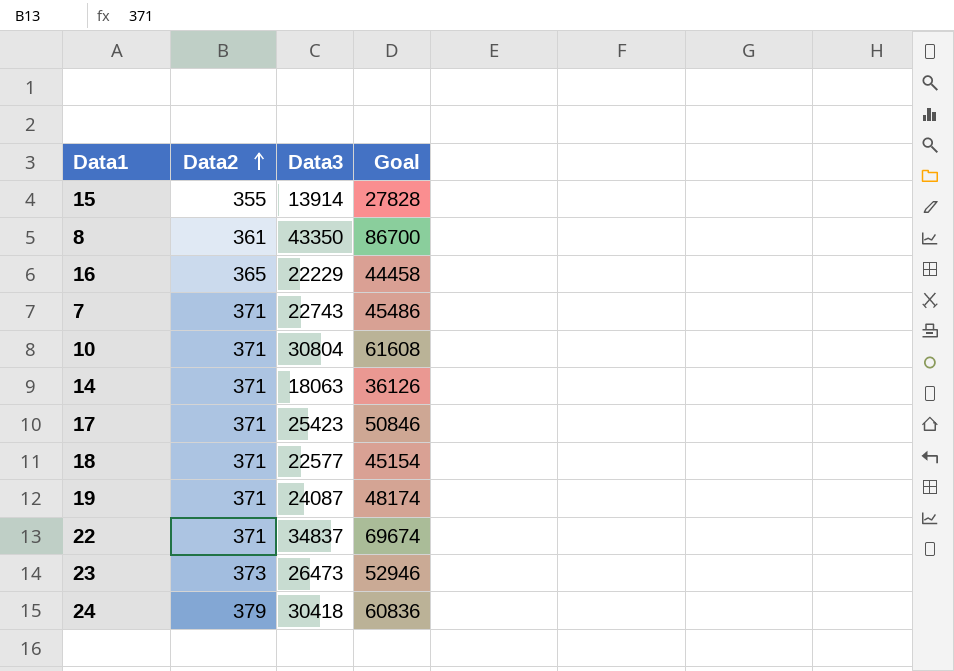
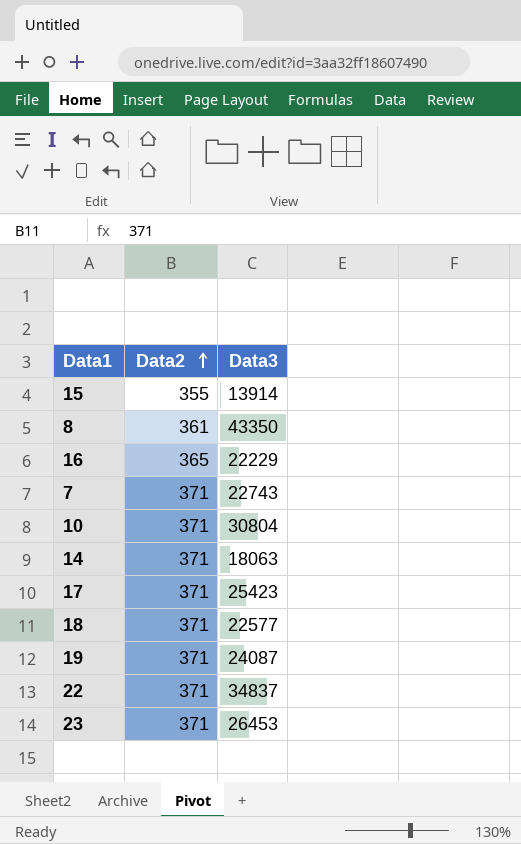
column Goal | formula: [Data3] * 2 -> none
row 24: 379 | 30418 | 60836 -> none
23 | Data2: 373 -> 371
23 | Data3: 26473 -> 26453

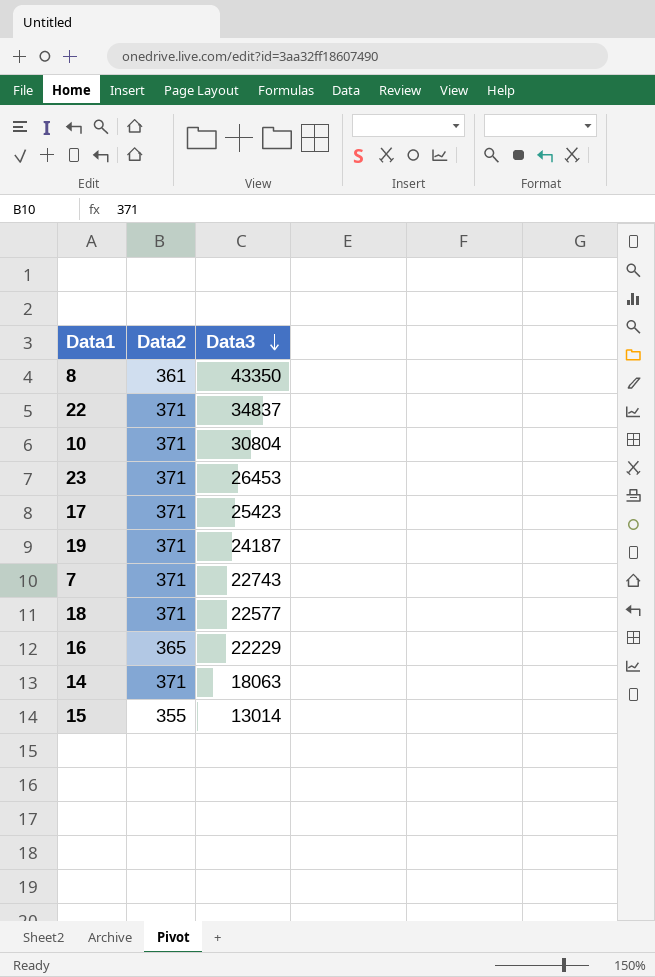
row order: Data2 ascending -> Data3 descending
19 | Data3: 24087 -> 24187
15 | Data3: 13914 -> 13014

